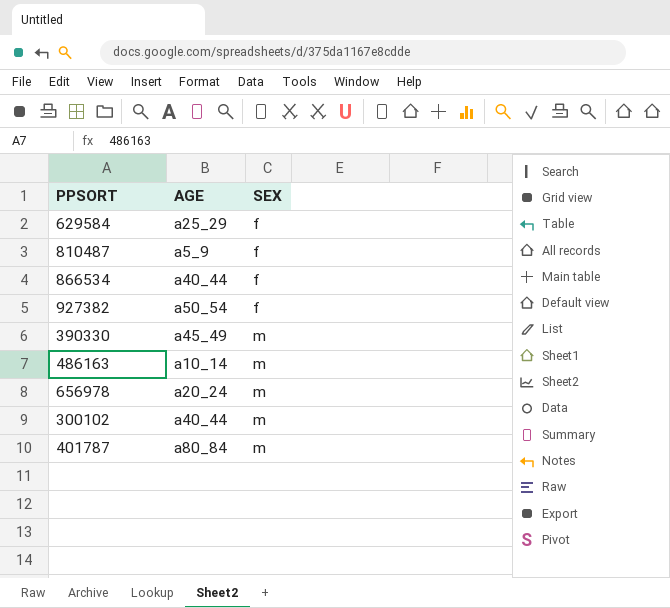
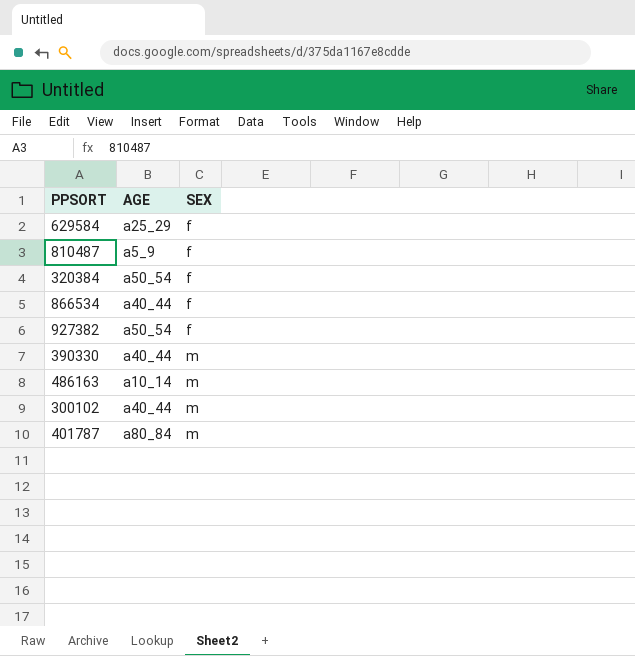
row 656978: a20_24 | m -> none
row 320384: none -> a50_54 | f
390330 | AGE: a45_49 -> a40_44

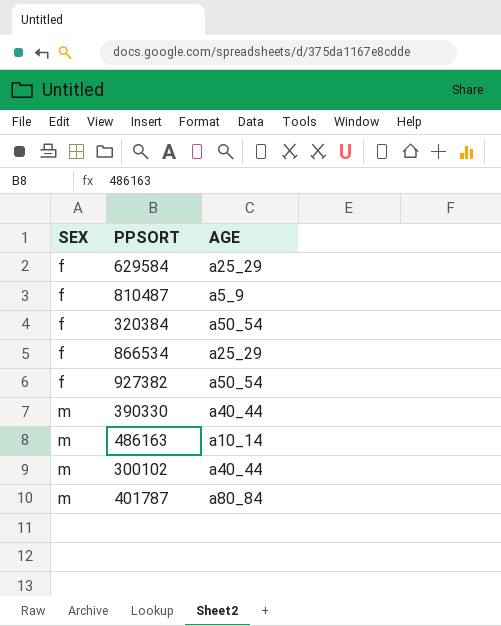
column SEX | position: 3 -> 1
866534 | AGE: a40_44 -> a25_29

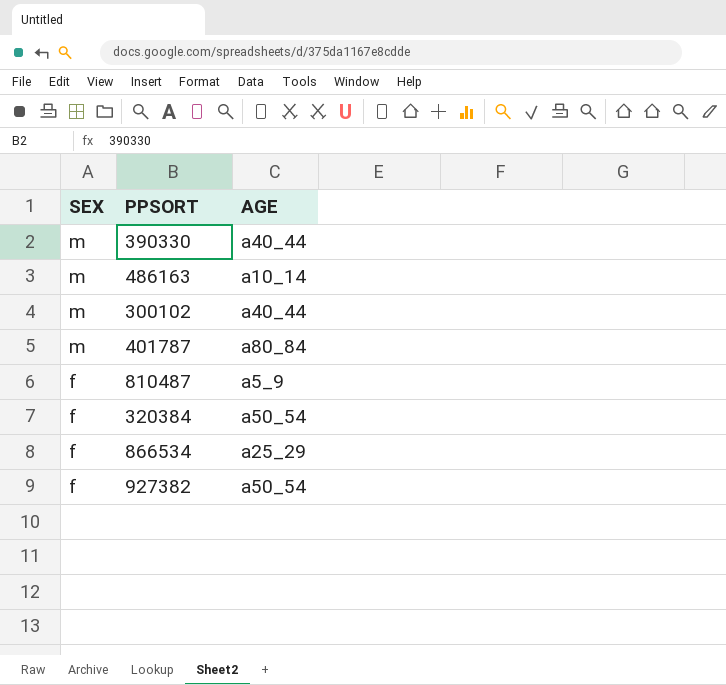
row order: SEX ascending -> SEX descending
row 629584: f | a25_29 -> none

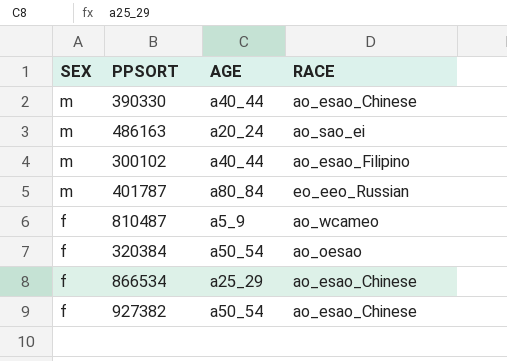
column RACE | position: none -> 4
486163 | AGE: a10_14 -> a20_24

